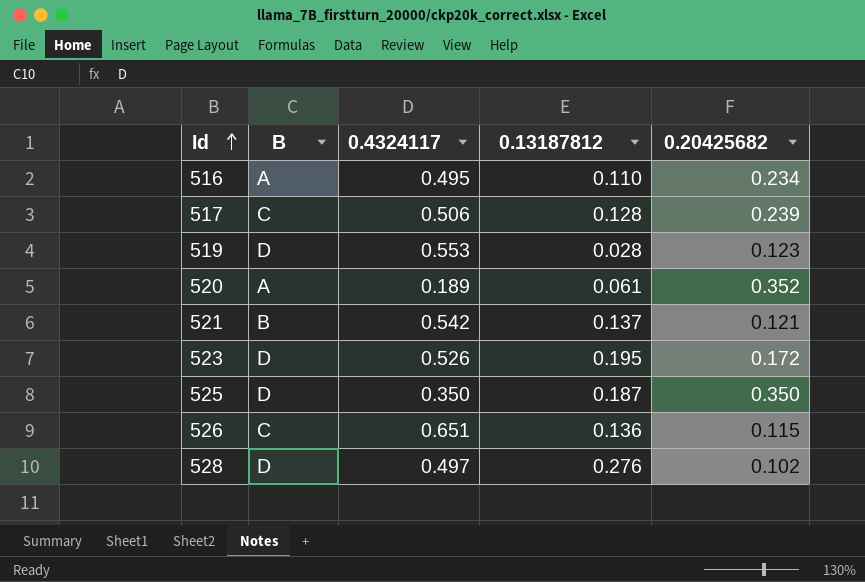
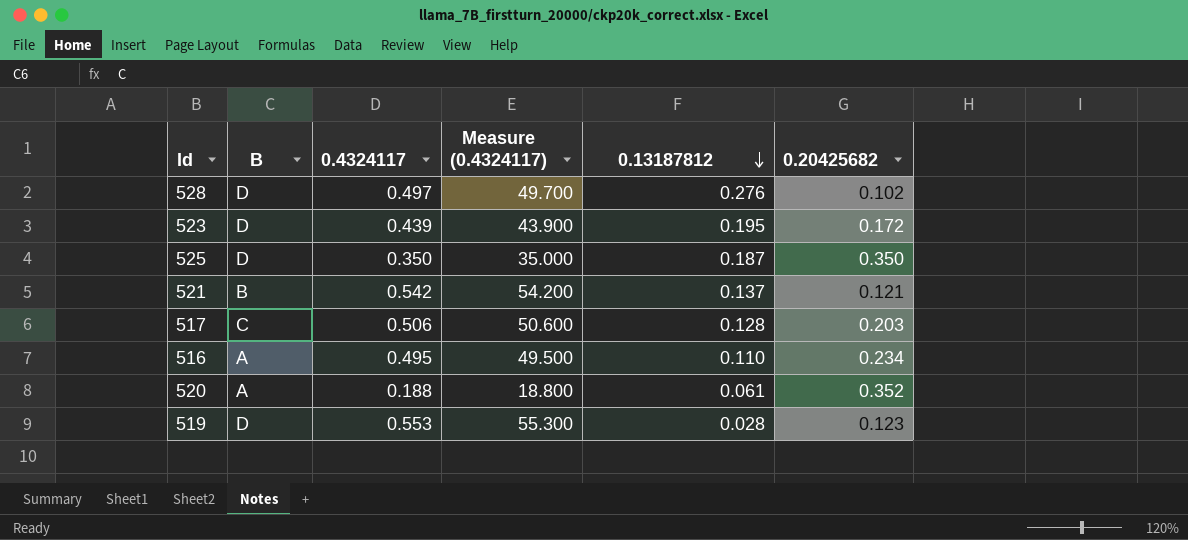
row order: Id ascending -> 0.13187812 descending
column Measure (0.4324117) | formula: none -> [0.4324117] * 100
row 526: C | 0.651 | 0.136 | 0.115 -> none
523 | 0.4324117: 0.526 -> 0.439
517 | 0.20425682: 0.239 -> 0.203
520 | 0.4324117: 0.189 -> 0.188

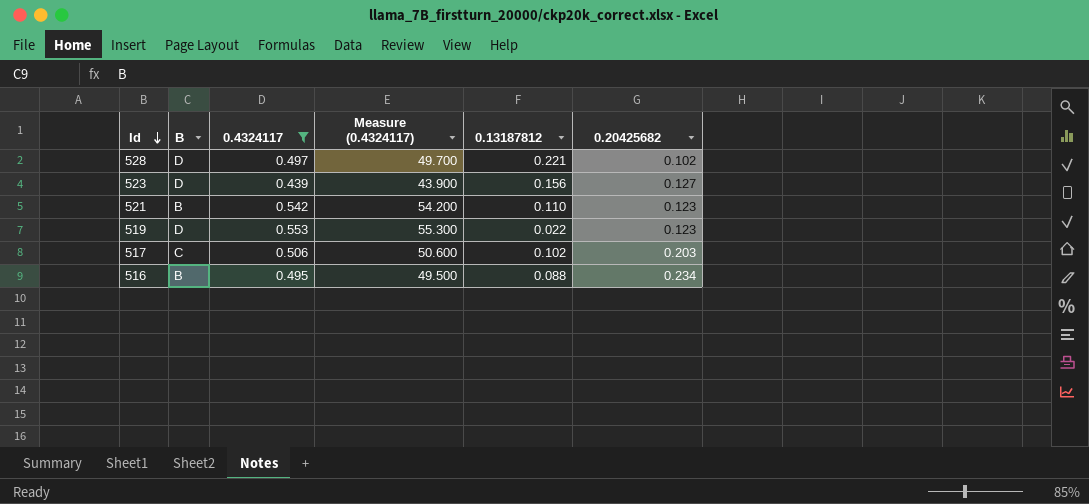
filter: none -> 0.4324117 >= 0.439
row order: 0.13187812 descending -> Id descending
528 | 0.13187812: 0.276 -> 0.221
523 | 0.13187812: 0.195 -> 0.156
523 | 0.20425682: 0.172 -> 0.127
521 | 0.13187812: 0.137 -> 0.110
521 | 0.20425682: 0.121 -> 0.123
519 | 0.13187812: 0.028 -> 0.022
517 | 0.13187812: 0.128 -> 0.102
516 | B: A -> B
516 | 0.13187812: 0.110 -> 0.088

